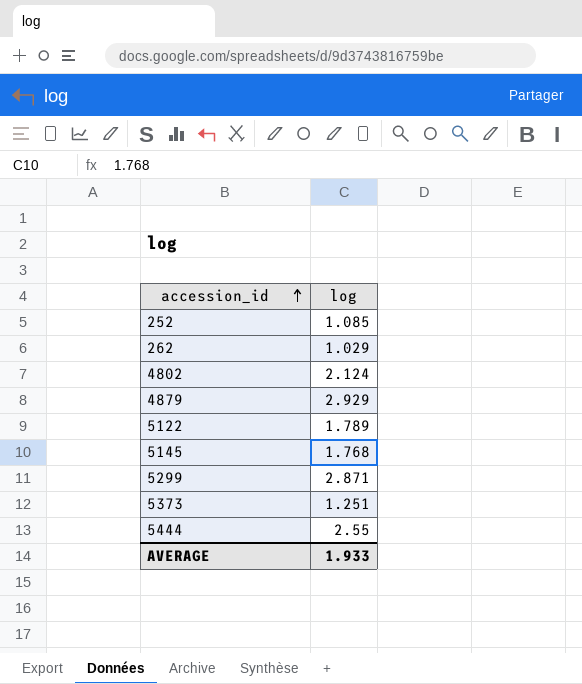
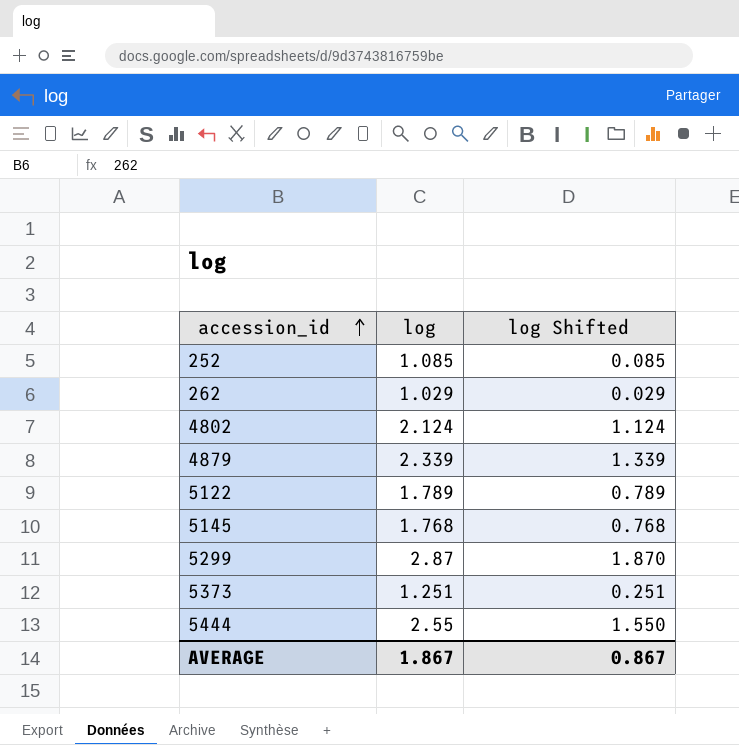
column log Shifted | formula: none -> [log] - 1
4879 | log: 2.929 -> 2.339
5299 | log: 2.871 -> 2.87
AVERAGE | log: 1.933 -> 1.867

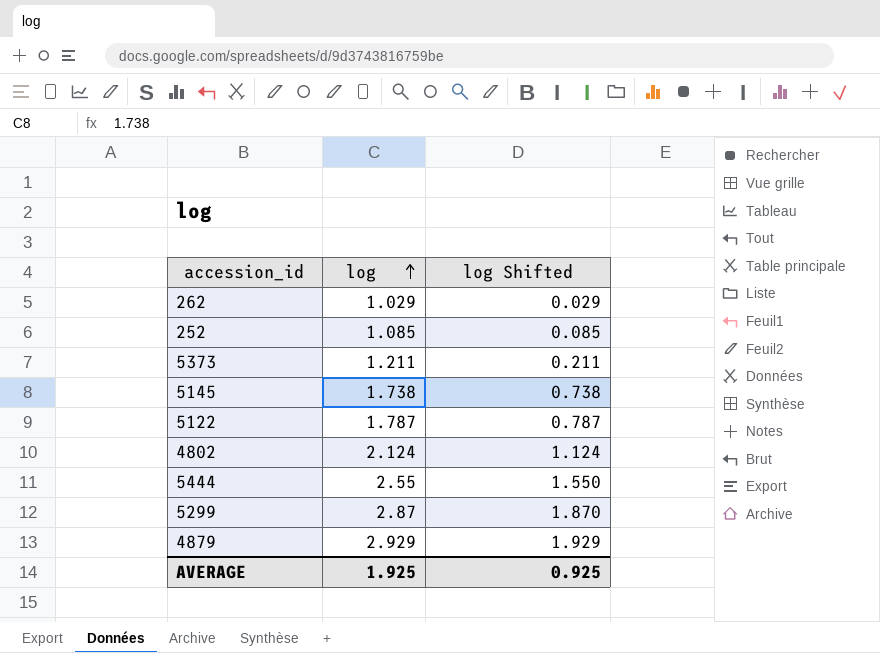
row order: accession_id ascending -> log ascending
5373 | log: 1.251 -> 1.211
5373 | log Shifted: 0.251 -> 0.211
5145 | log: 1.768 -> 1.738
5145 | log Shifted: 0.768 -> 0.738
5122 | log: 1.789 -> 1.787
5122 | log Shifted: 0.789 -> 0.787
4879 | log: 2.339 -> 2.929
4879 | log Shifted: 1.339 -> 1.929
AVERAGE | log: 1.867 -> 1.925
AVERAGE | log Shifted: 0.867 -> 0.925

